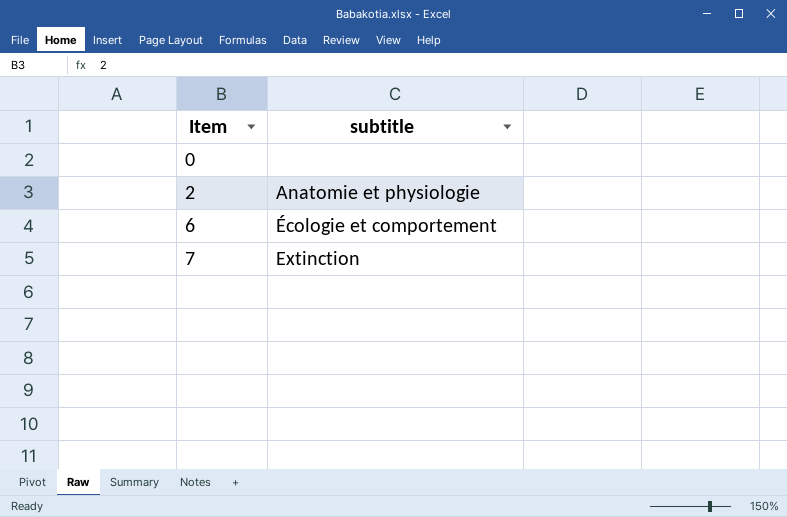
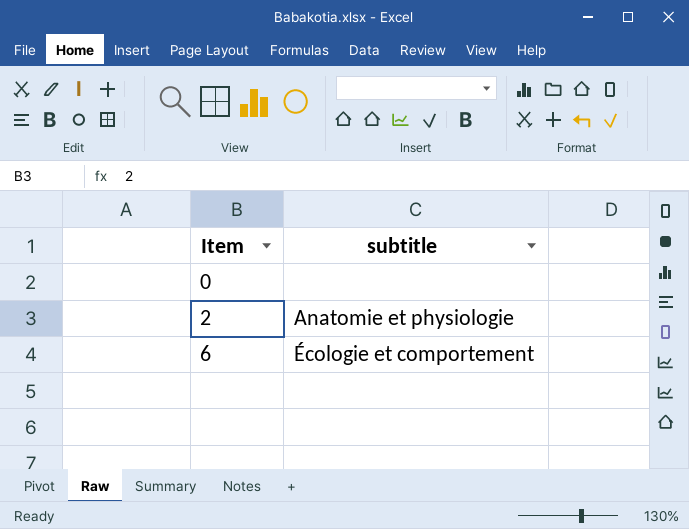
row 7: Extinction -> none

